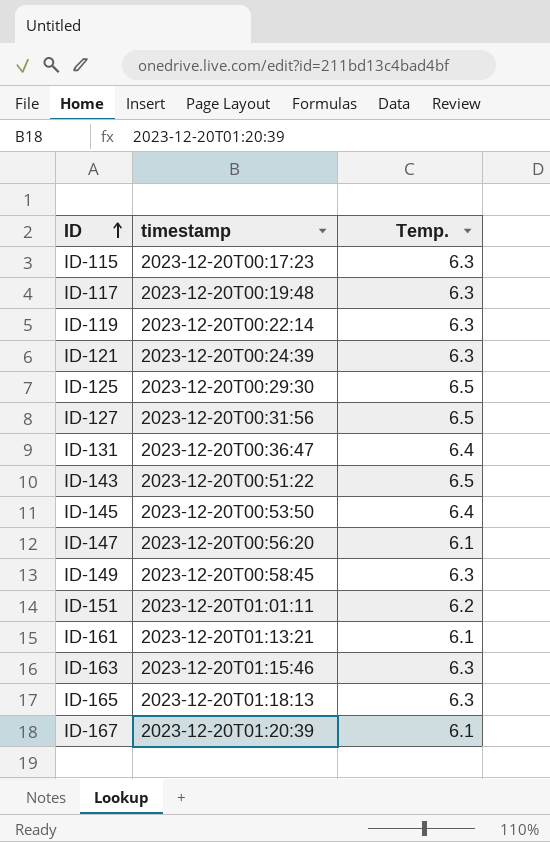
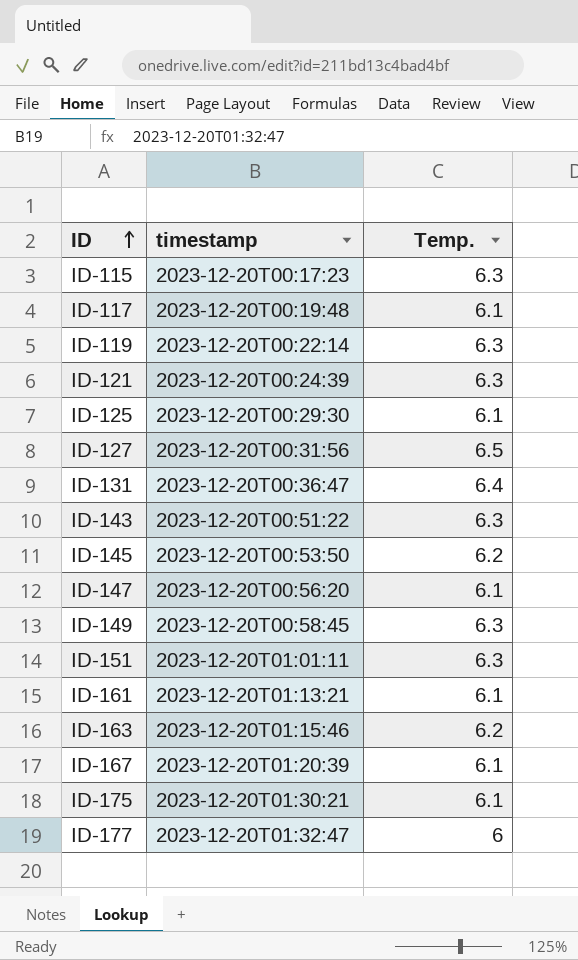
row ID-165: 2023-12-20T01:18:13 | 6.3 -> none
ID-117 | Temp.: 6.3 -> 6.1
ID-125 | Temp.: 6.5 -> 6.1
ID-143 | Temp.: 6.5 -> 6.3
ID-145 | Temp.: 6.4 -> 6.2
ID-151 | Temp.: 6.2 -> 6.3
ID-163 | Temp.: 6.3 -> 6.2
row ID-175: none -> 2023-12-20T01:30:21 | 6.1
row ID-177: none -> 2023-12-20T01:32:47 | 6

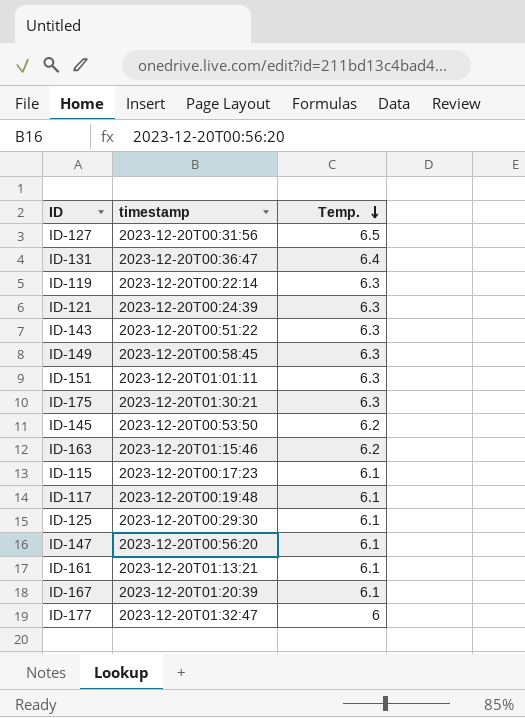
row order: ID ascending -> Temp. descending
ID-175 | Temp.: 6.1 -> 6.3
ID-115 | Temp.: 6.3 -> 6.1

